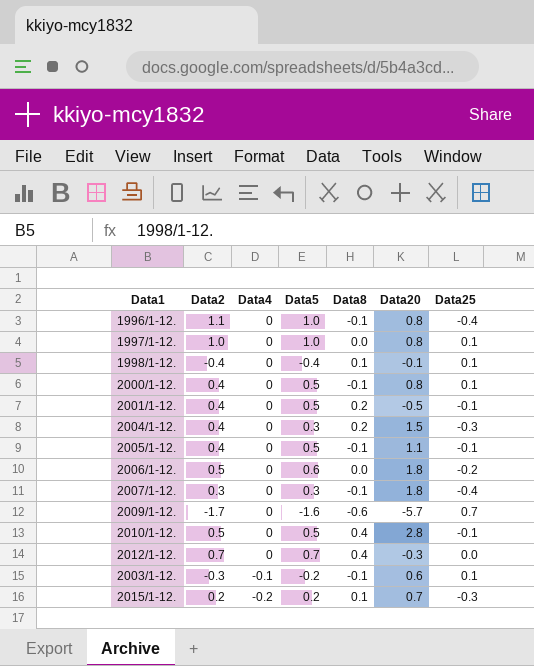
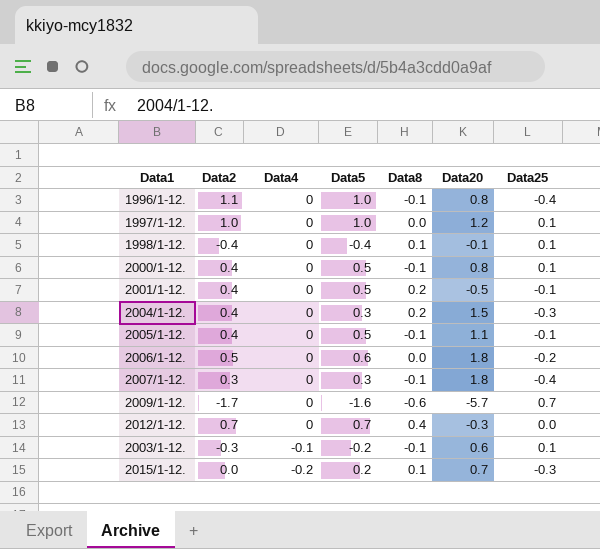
row 2010/1-12.: 0.5 | 0 | 0.5 | 0.4 | 2.8 | -0.1 -> none
1997/1-12. | Data20: 0.8 -> 1.2
2015/1-12. | Data2: 0.2 -> 0.0

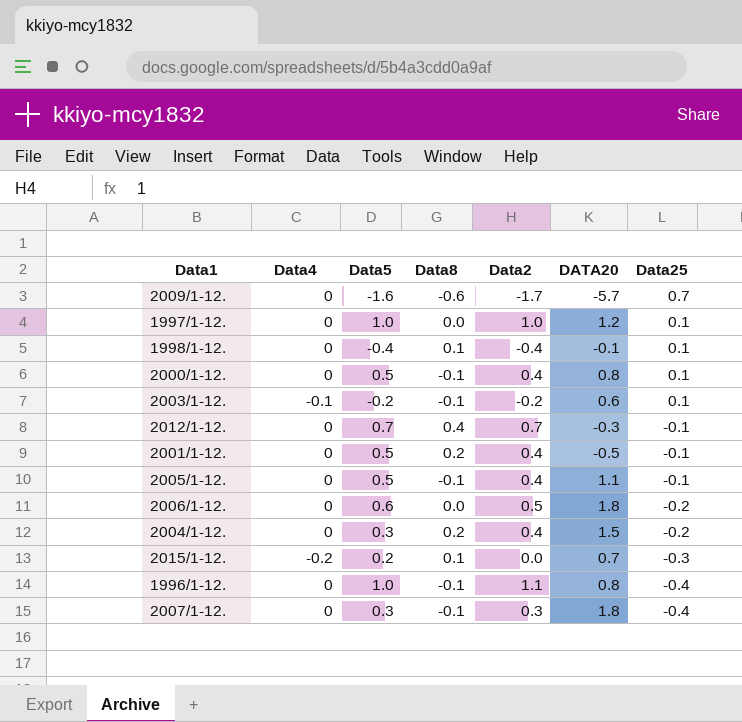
row order: Data4 descending -> Data25 descending
column Data2 | position: 2 -> 5
column name: Data20 -> DATA20
2003/1-12. | Data2: -0.3 -> -0.2
2012/1-12. | Data25: 0.0 -> -0.1
2004/1-12. | Data25: -0.3 -> -0.2

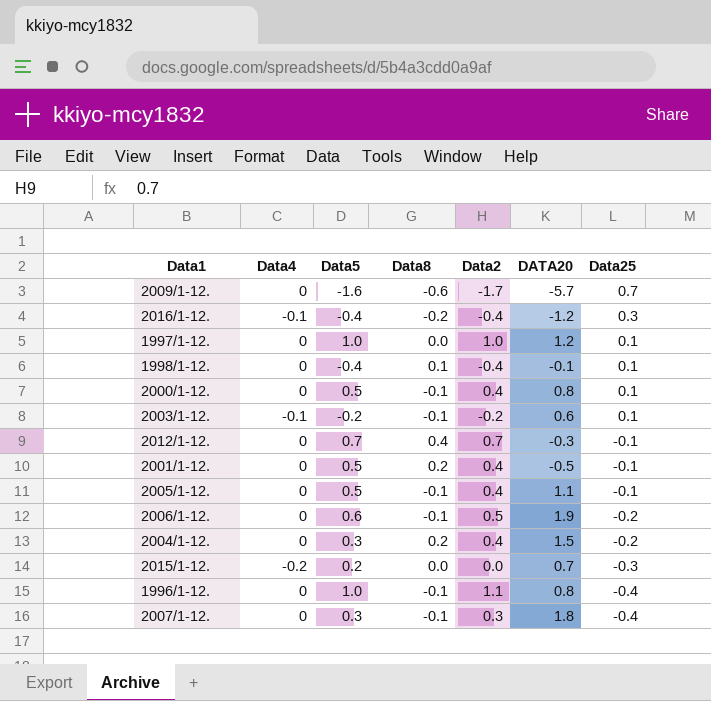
row 2016/1-12.: none -> -0.1 | -0.4 | -0.2 | -0.4 | -1.2 | 0.3
2006/1-12. | Data8: 0.0 -> -0.1
2006/1-12. | DATA20: 1.8 -> 1.9
2015/1-12. | Data8: 0.1 -> 0.0

